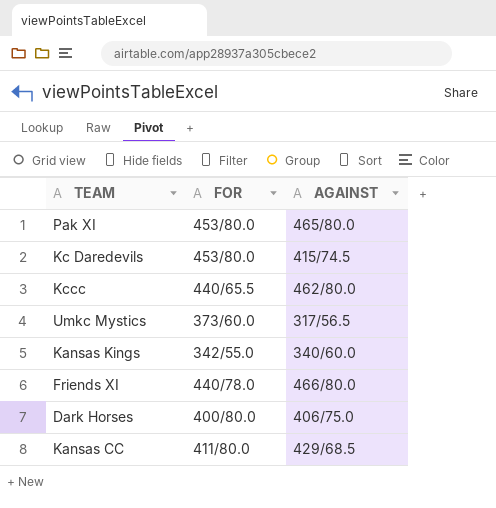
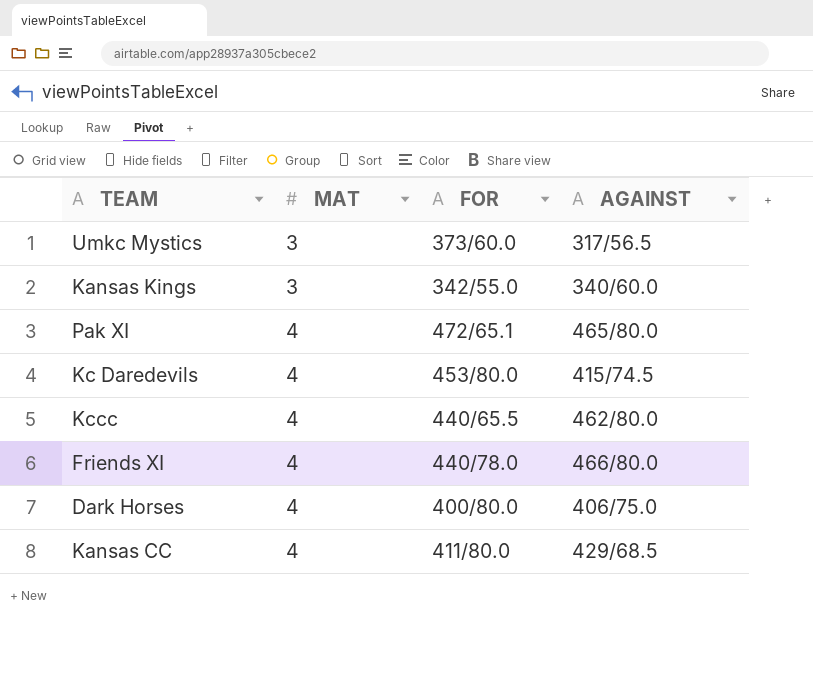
row order: none -> MAT ascending
column MAT | position: none -> 2
Pak XI | FOR: 453/80.0 -> 472/65.1

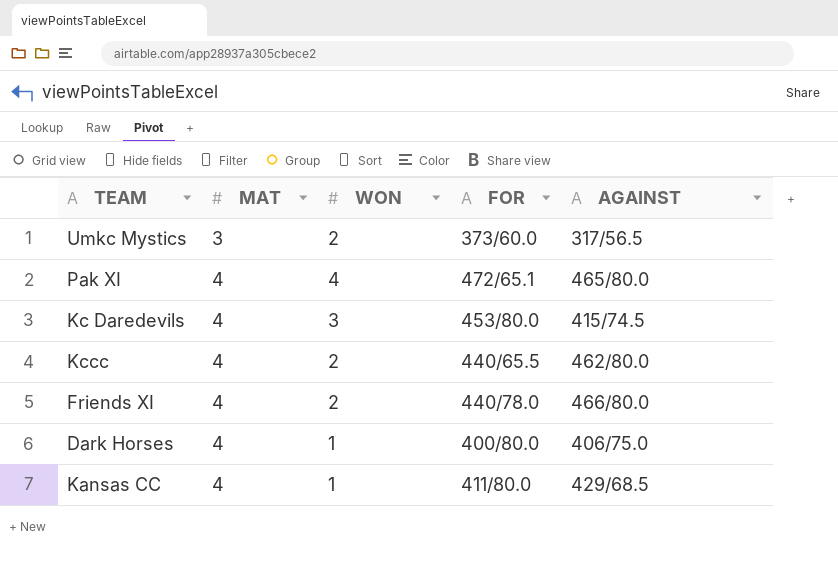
column WON | position: none -> 3
row Kansas Kings: 3 | 342/55.0 | 340/60.0 -> none

